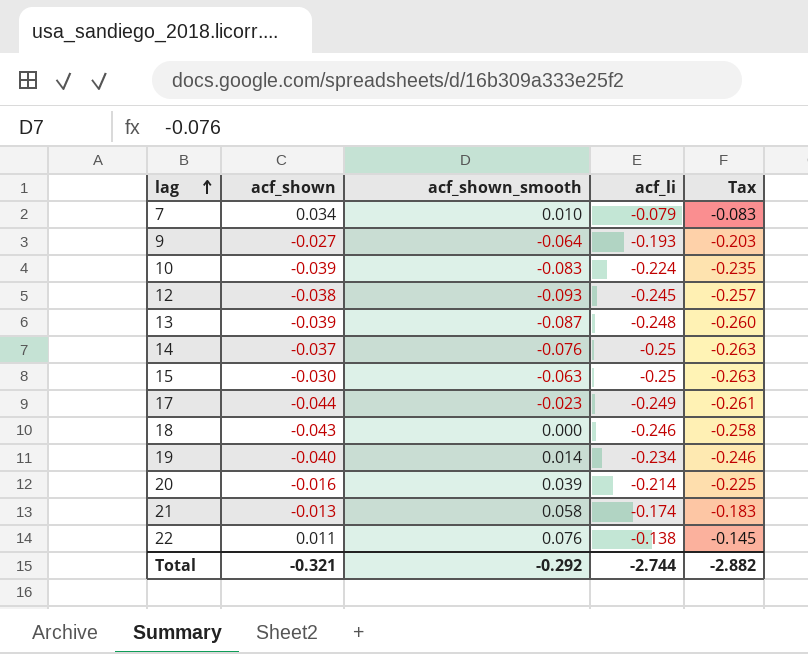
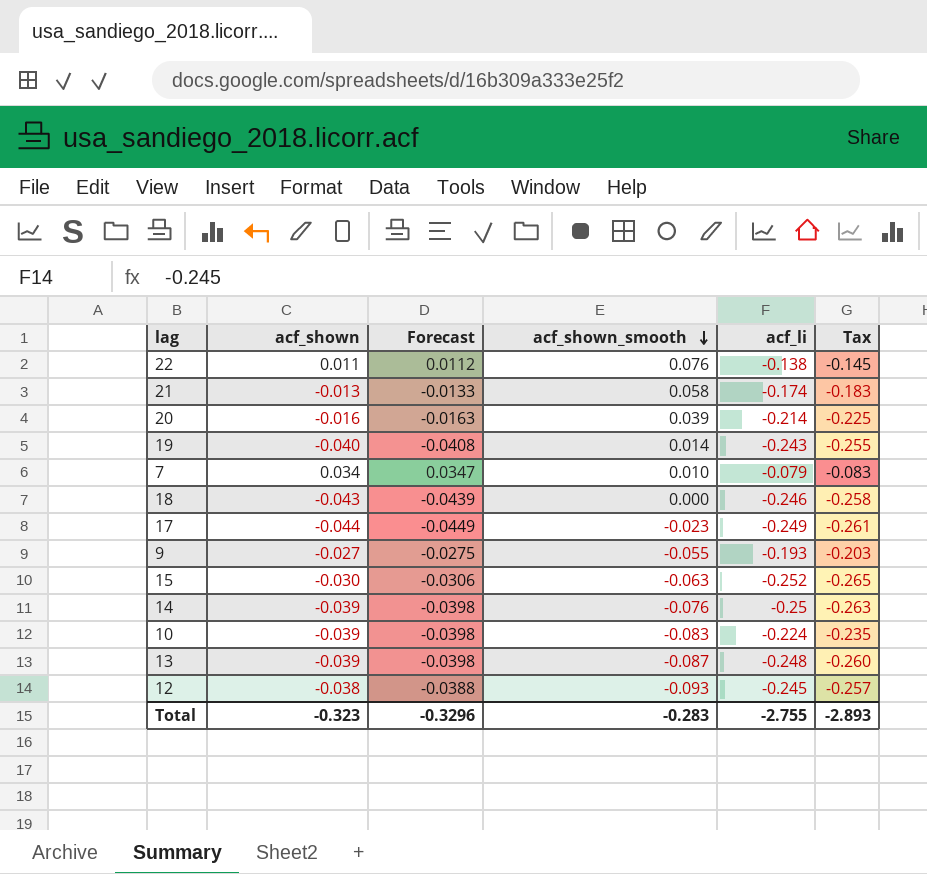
row order: lag ascending -> acf_shown_smooth descending
column Forecast | formula: none -> [acf_shown] * 1.02
19 | acf_li: -0.234 -> -0.243
19 | Tax: -0.246 -> -0.255
9 | acf_shown_smooth: -0.064 -> -0.055
15 | acf_li: -0.25 -> -0.252
15 | Tax: -0.263 -> -0.265
14 | acf_shown: -0.037 -> -0.039
Total | acf_shown: -0.321 -> -0.323
Total | acf_shown_smooth: -0.292 -> -0.283
Total | acf_li: -2.744 -> -2.755
Total | Tax: -2.882 -> -2.893

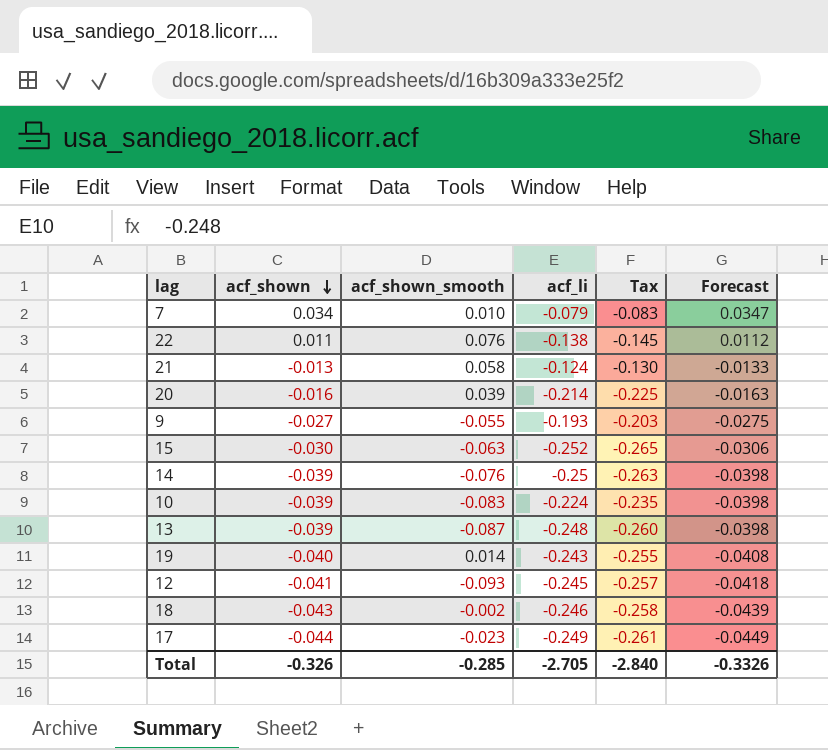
row order: acf_shown_smooth descending -> acf_shown descending
column Forecast | position: 3 -> 6
21 | acf_li: -0.174 -> -0.124
21 | Tax: -0.183 -> -0.130
12 | acf_shown: -0.038 -> -0.041
12 | Forecast: -0.0388 -> -0.0418
18 | acf_shown_smooth: 0.000 -> -0.002
Total | acf_shown: -0.323 -> -0.326
Total | acf_shown_smooth: -0.283 -> -0.285
Total | acf_li: -2.755 -> -2.705
Total | Tax: -2.893 -> -2.840
Total | Forecast: -0.3296 -> -0.3326

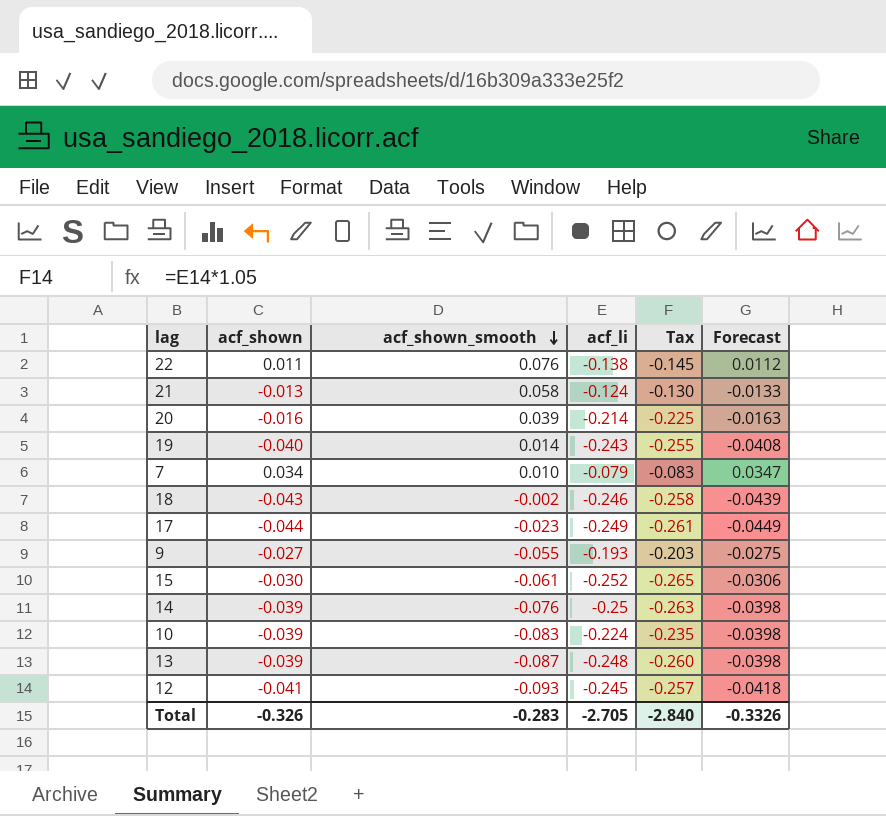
row order: acf_shown descending -> acf_shown_smooth descending
15 | acf_shown_smooth: -0.063 -> -0.061
Total | acf_shown_smooth: -0.285 -> -0.283

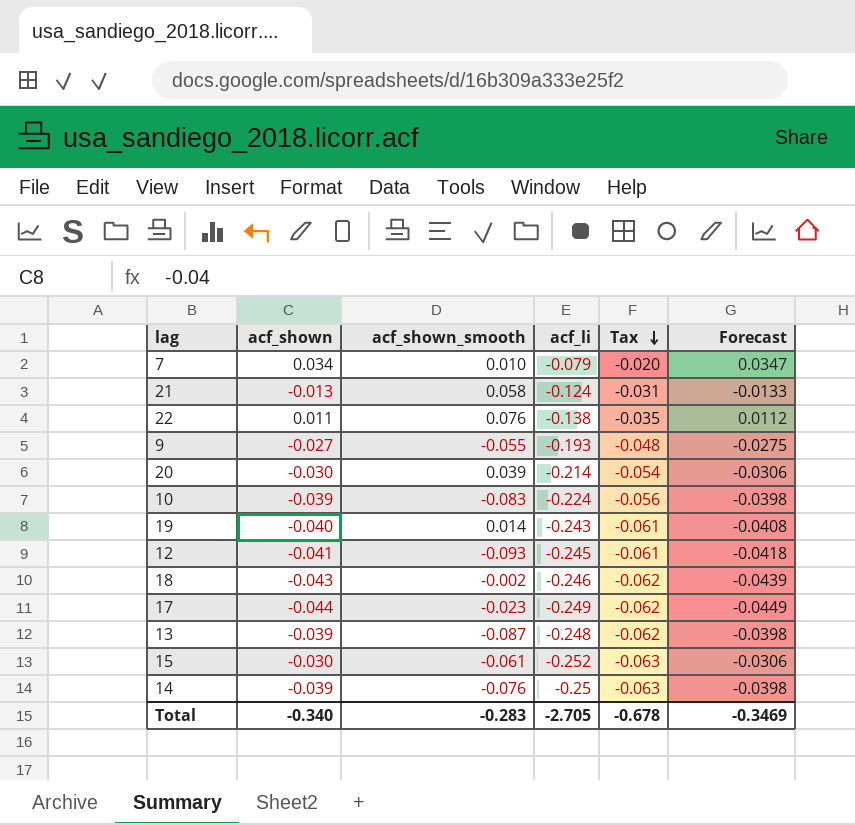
row order: acf_shown_smooth descending -> Tax descending
column Tax | formula: [acf_li] * 1.05 -> [acf_li] * 0.25
20 | acf_shown: -0.016 -> -0.030
20 | Forecast: -0.0163 -> -0.0306
Total | acf_shown: -0.326 -> -0.340
Total | Tax: -2.840 -> -0.678
Total | Forecast: -0.3326 -> -0.3469

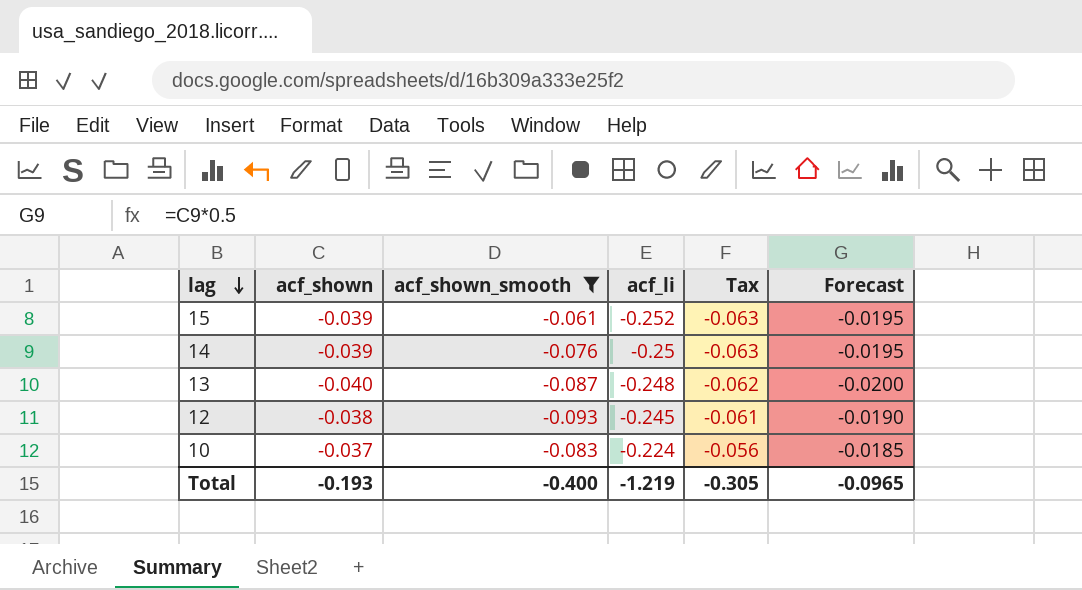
filter: none -> acf_shown_smooth <= -0.061
row order: Tax descending -> lag descending
column Forecast | formula: [acf_shown] * 1.02 -> [acf_shown] * 0.5
15 | acf_shown: -0.030 -> -0.039
13 | acf_shown: -0.039 -> -0.040
12 | acf_shown: -0.041 -> -0.038
10 | acf_shown: -0.039 -> -0.037
Total | acf_shown: -0.340 -> -0.193
Total | acf_shown_smooth: -0.283 -> -0.400
Total | acf_li: -2.705 -> -1.219
Total | Tax: -0.678 -> -0.305
Total | Forecast: -0.3469 -> -0.0965

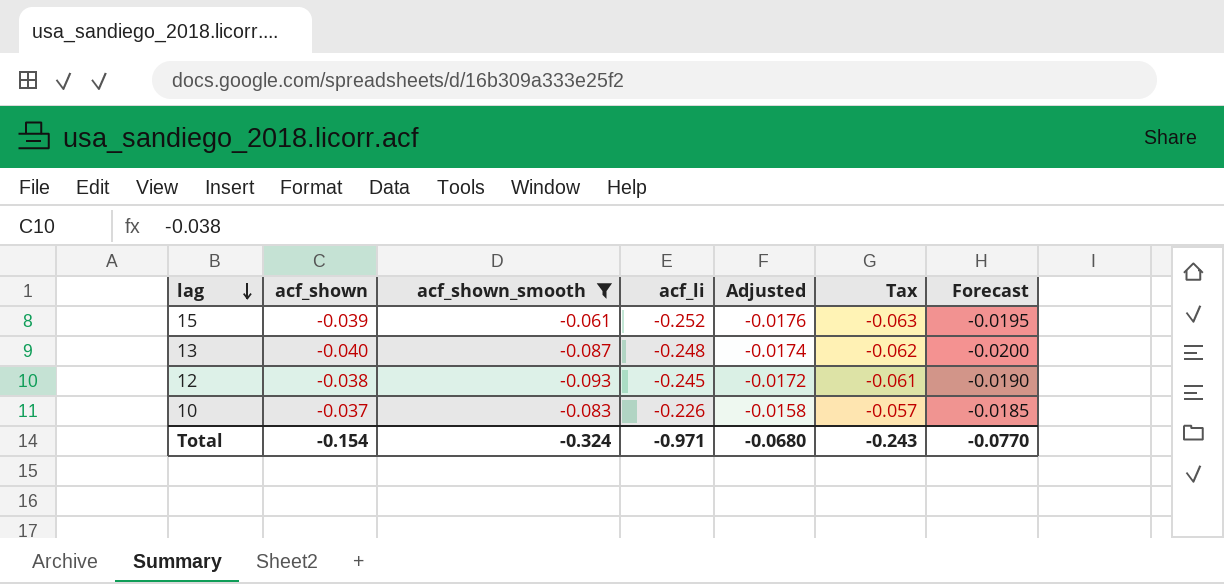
column Adjusted | formula: none -> [acf_li] * 0.07
row 14: -0.039 | -0.076 | -0.25 | -0.063 | -0.0195 -> none
10 | acf_li: -0.224 -> -0.226
10 | Tax: -0.056 -> -0.057
Total | acf_shown: -0.193 -> -0.154
Total | acf_shown_smooth: -0.400 -> -0.324
Total | acf_li: -1.219 -> -0.971
Total | Tax: -0.305 -> -0.243
Total | Forecast: -0.0965 -> -0.0770

